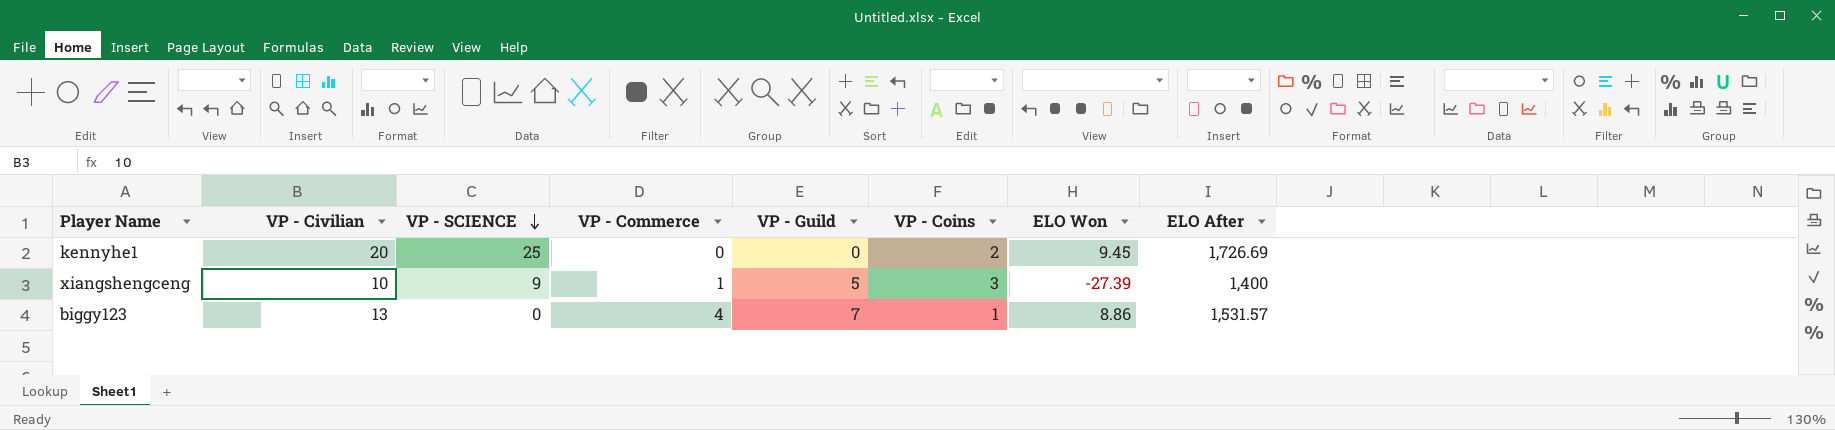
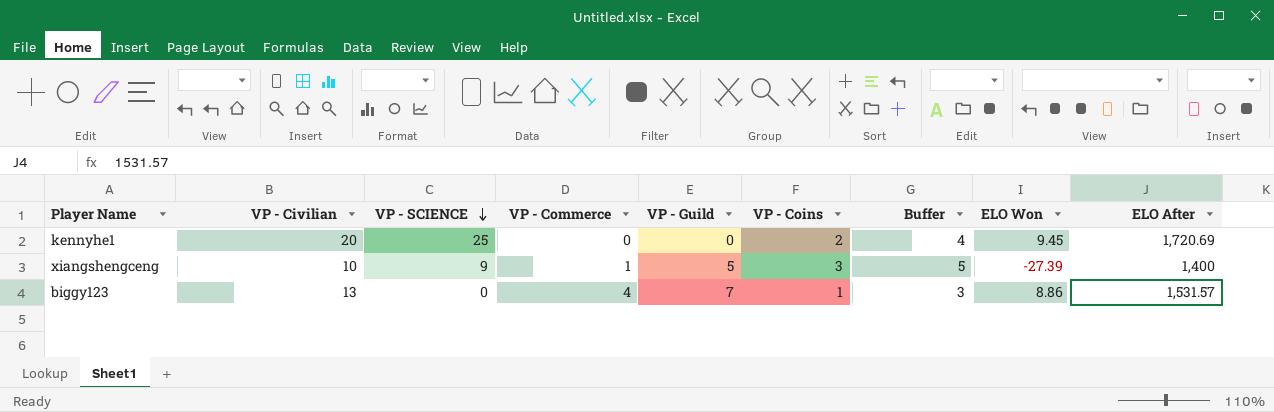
column Buffer | formula: none -> [VP - Coins] + 2
kennyhe1 | ELO After: 1,726.69 -> 1,720.69

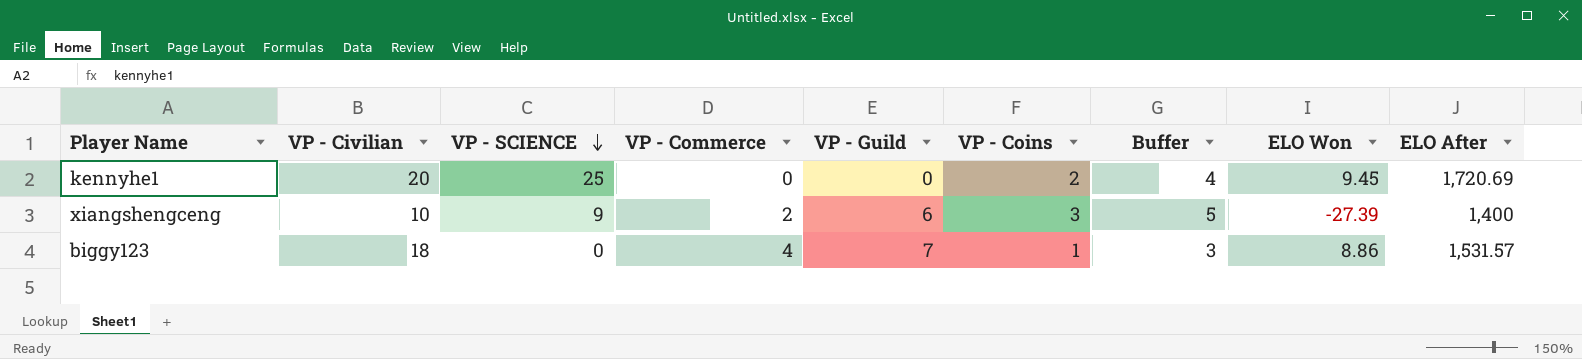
xiangshengceng | VP - Commerce: 1 -> 2
xiangshengceng | VP - Guild: 5 -> 6
biggy123 | VP - Civilian: 13 -> 18

